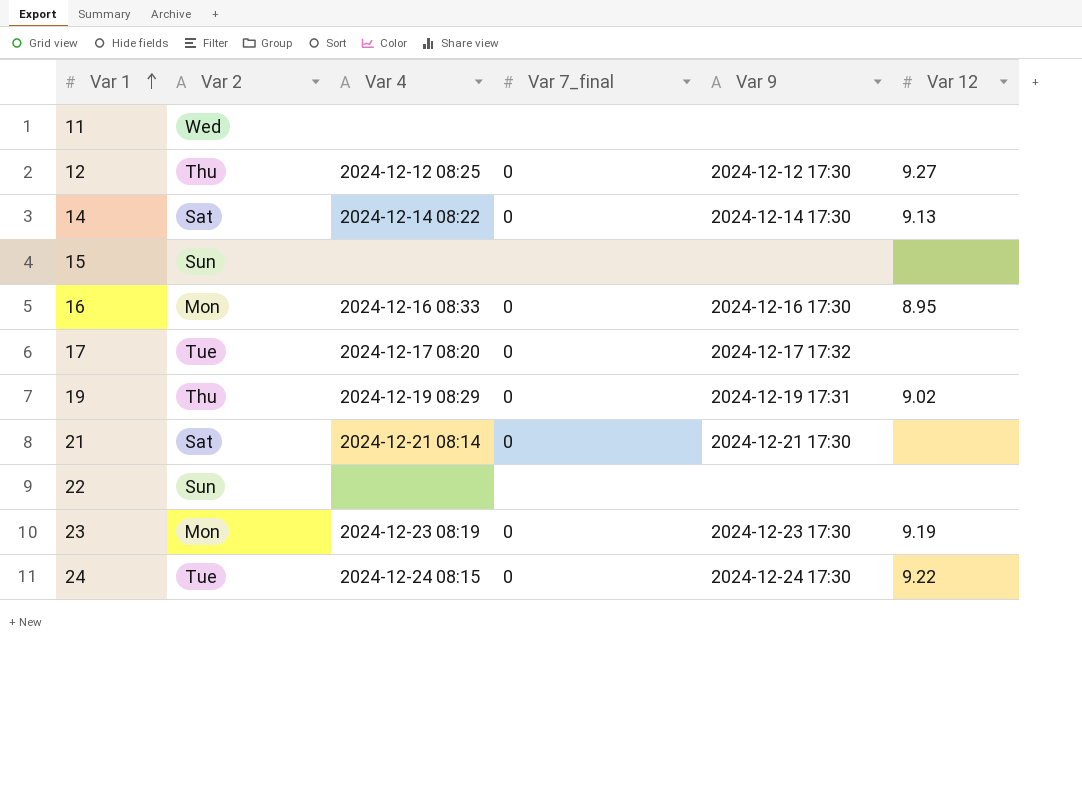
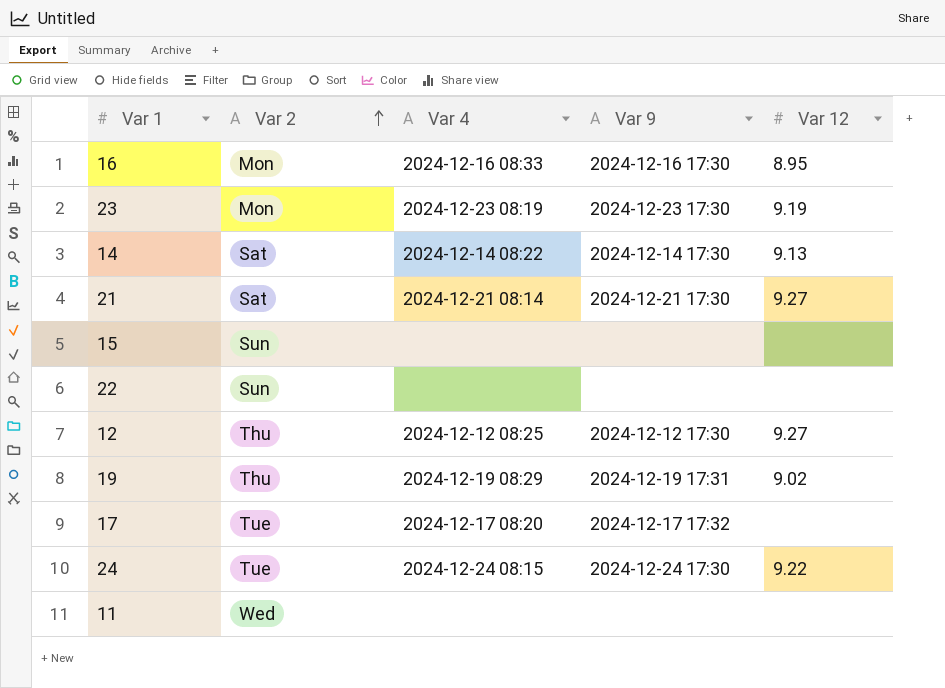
row order: Var 1 ascending -> Var 2 ascending
column Var 7_final | position: 4 -> none
21 | Var 12: none -> 9.27

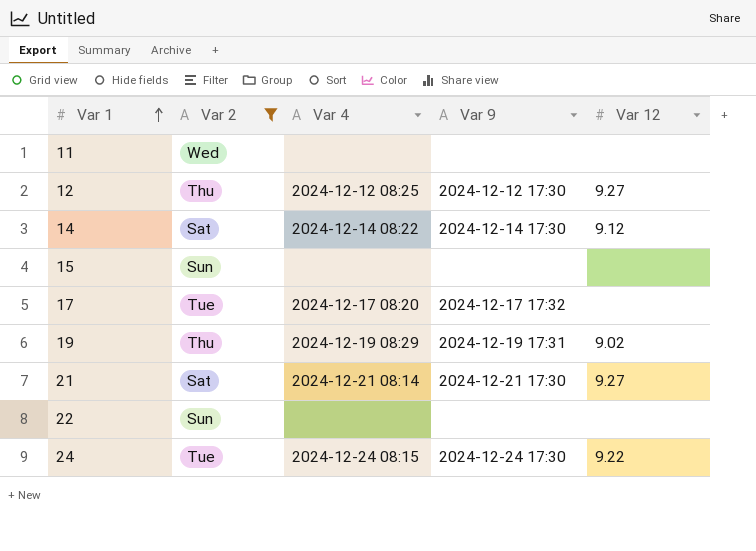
filter: none -> Var 2 != Mon
row order: Var 2 ascending -> Var 1 ascending
14 | Var 12: 9.13 -> 9.12

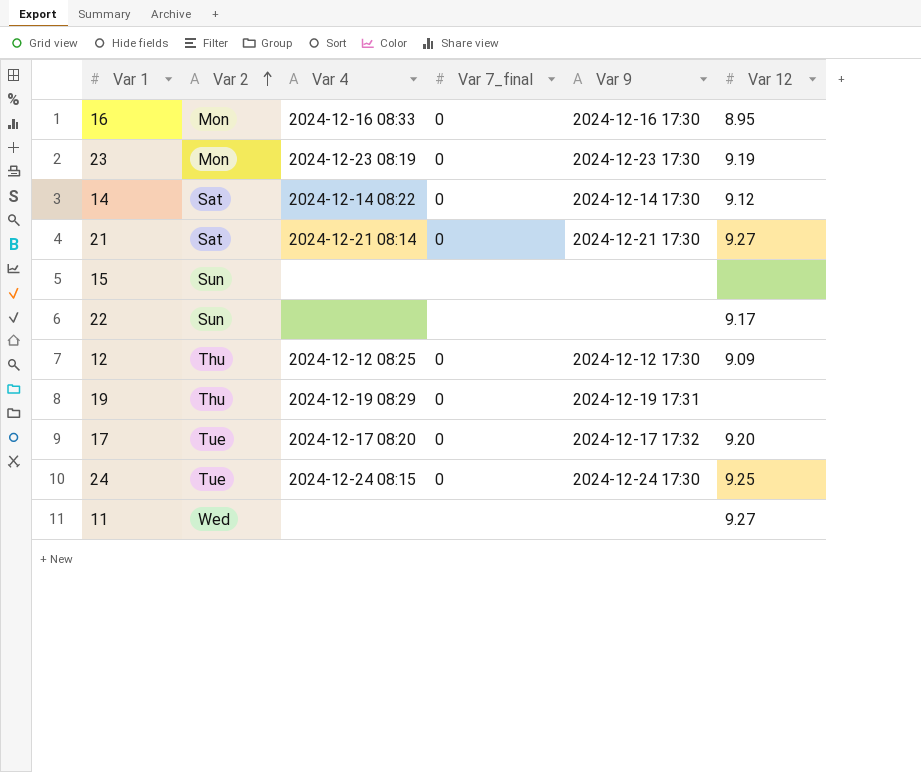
filter: Var 2 != Mon -> none
row order: Var 1 ascending -> Var 2 ascending
column Var 7_final | position: none -> 4
22 | Var 12: none -> 9.17
12 | Var 12: 9.27 -> 9.09
19 | Var 12: 9.02 -> none
17 | Var 12: none -> 9.20
24 | Var 12: 9.22 -> 9.25
11 | Var 12: none -> 9.27

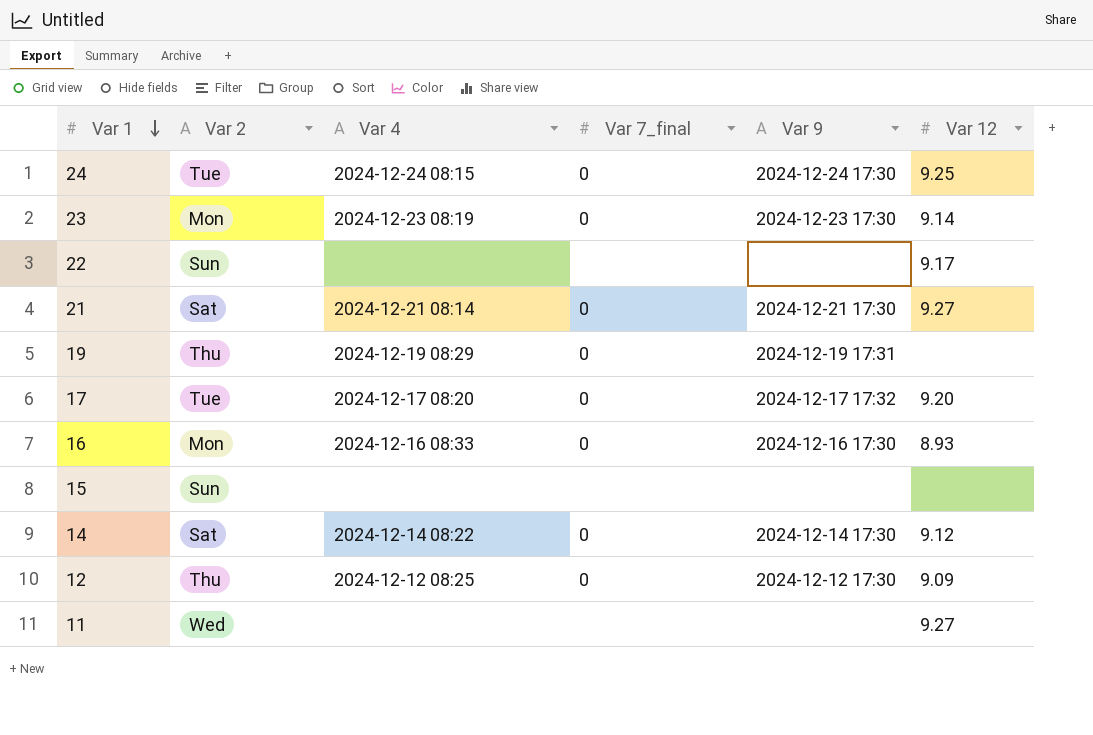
row order: Var 2 ascending -> Var 1 descending
23 | Var 12: 9.19 -> 9.14
16 | Var 12: 8.95 -> 8.93

